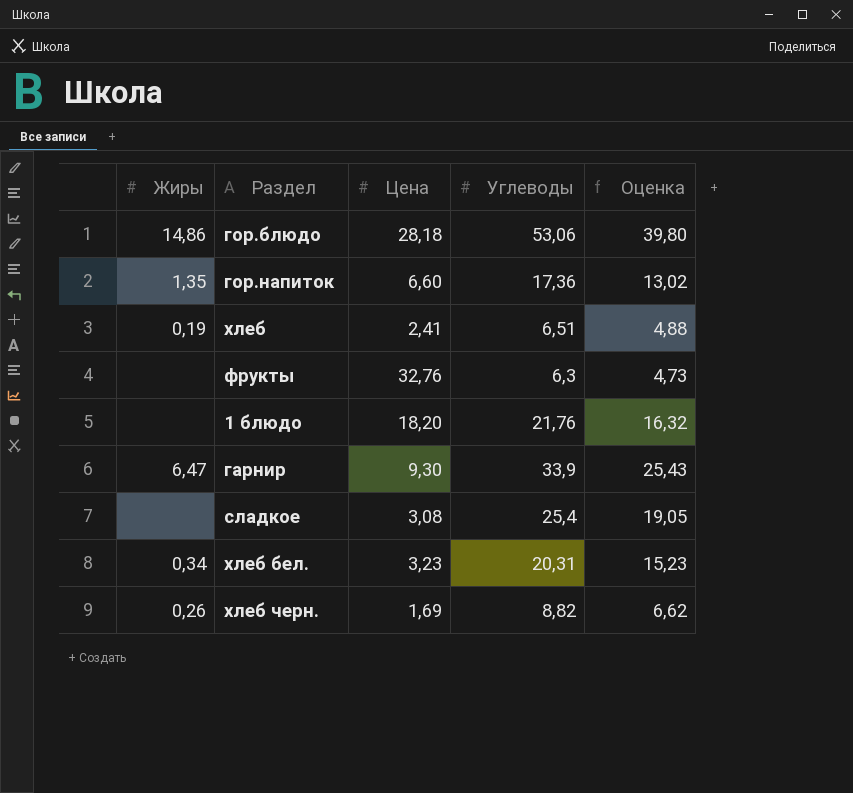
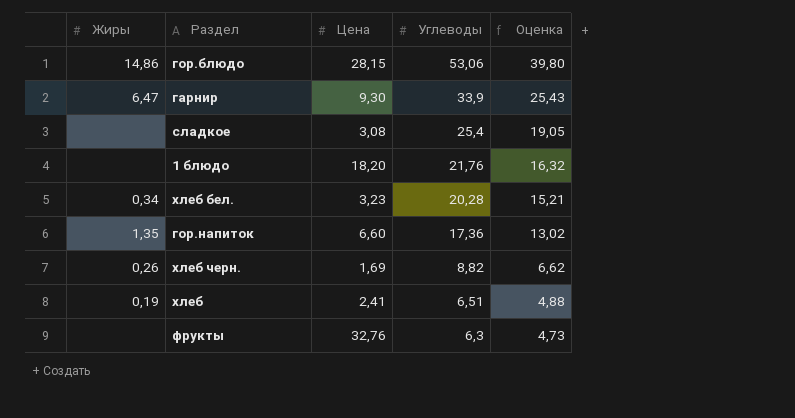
row order: none -> Углеводы descending
гор.блюдо | Цена: 28,18 -> 28,15
хлеб бел. | Углеводы: 20,31 -> 20,28
хлеб бел. | Оценка: 15,23 -> 15,21

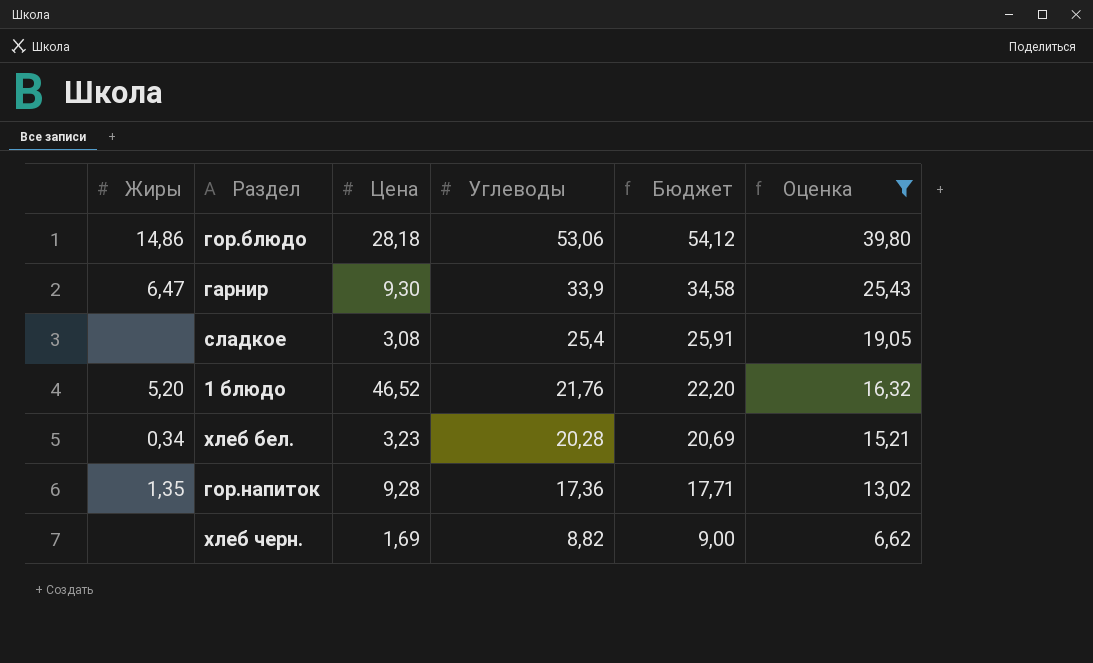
filter: none -> Оценка >= 6,62
column Бюджет | formula: none -> [Углеводы] * 1,02
гор.блюдо | Цена: 28,15 -> 28,18
1 блюдо | Жиры: none -> 5,20
1 блюдо | Цена: 18,20 -> 46,52
гор.напиток | Цена: 6,60 -> 9,28
хлеб черн. | Жиры: 0,26 -> none

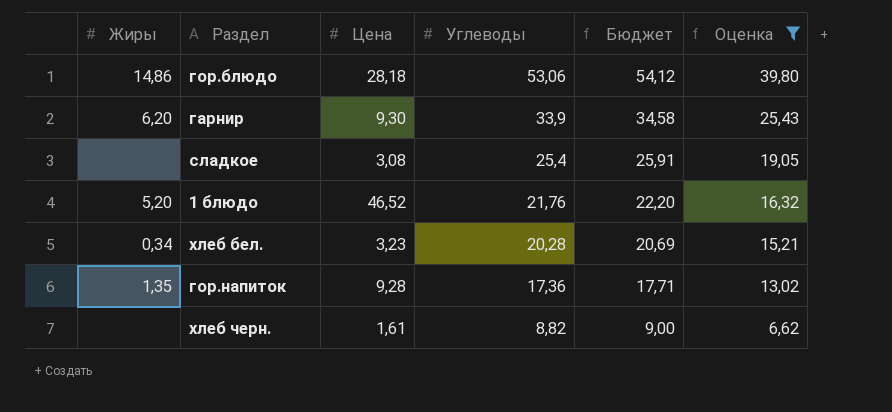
гарнир | Жиры: 6,47 -> 6,20
хлеб черн. | Цена: 1,69 -> 1,61

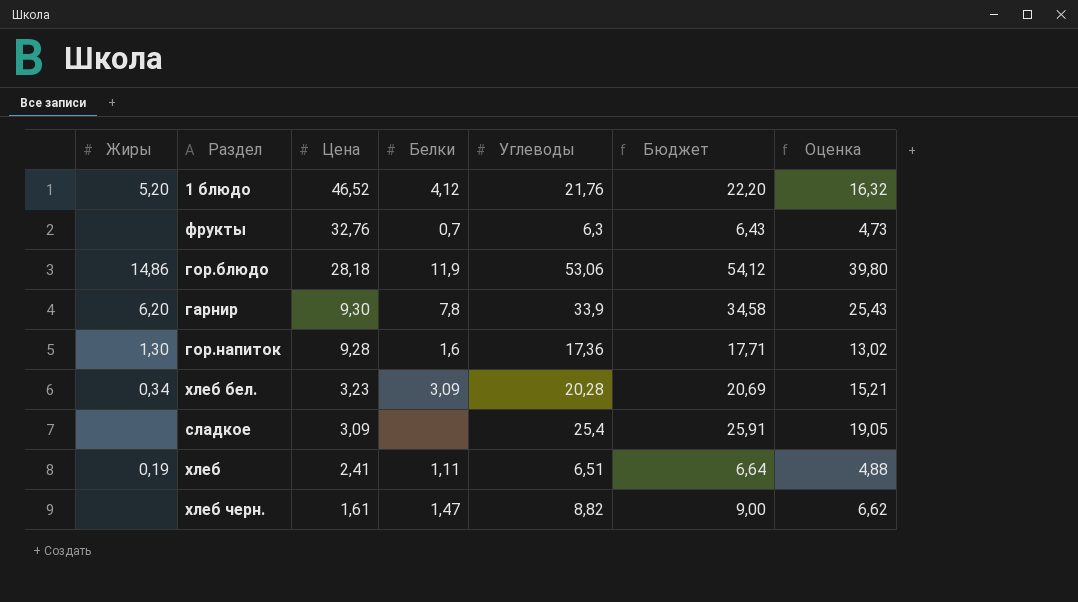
filter: Оценка >= 6,62 -> none
row order: Углеводы descending -> Цена descending
column Белки | position: none -> 4
гор.напиток | Жиры: 1,35 -> 1,30
сладкое | Цена: 3,08 -> 3,09

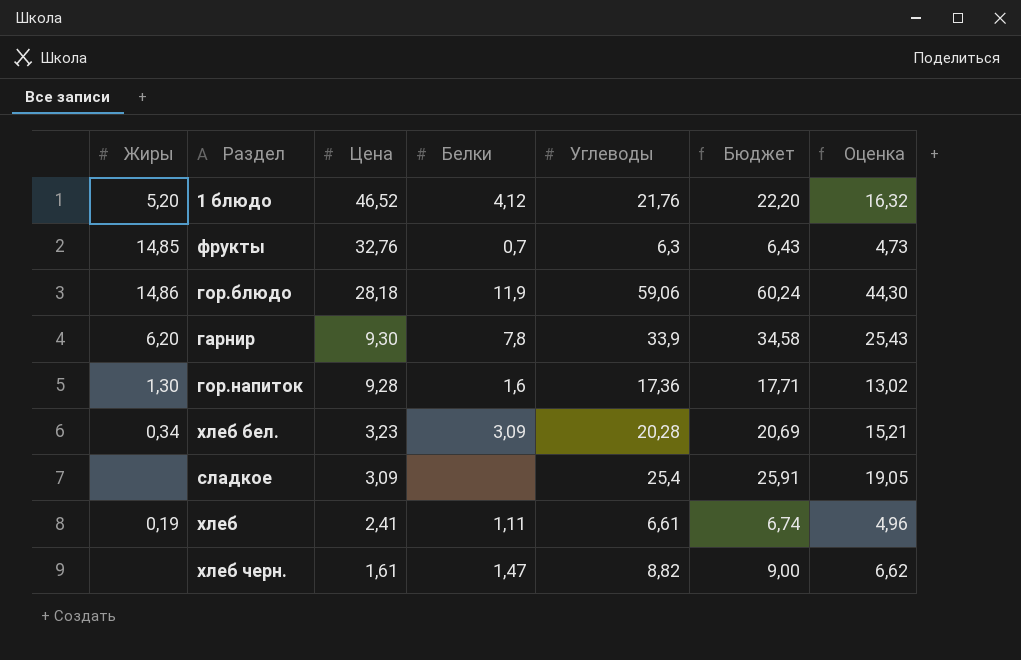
фрукты | Жиры: none -> 14,85
гор.блюдо | Углеводы: 53,06 -> 59,06
гор.блюдо | Бюджет: 54,12 -> 60,24
гор.блюдо | Оценка: 39,80 -> 44,30
хлеб | Углеводы: 6,51 -> 6,61
хлеб | Бюджет: 6,64 -> 6,74
хлеб | Оценка: 4,88 -> 4,96

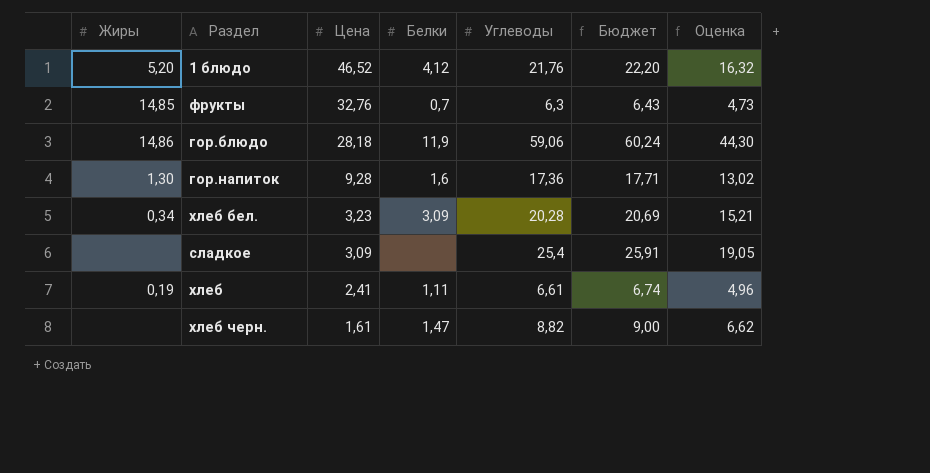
row гарнир: 6,20 | 9,30 | 7,8 | 33,9 | 34,58 | 25,43 -> none

